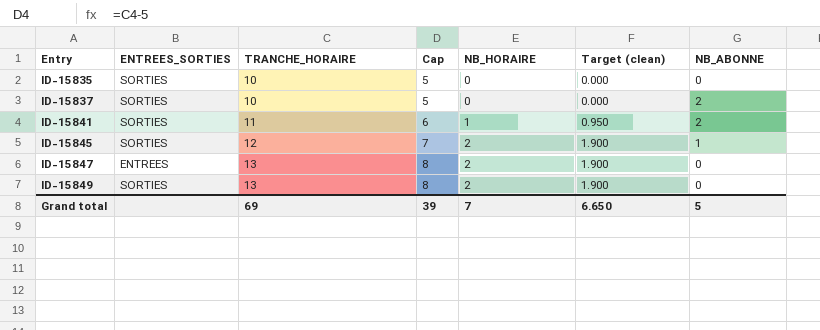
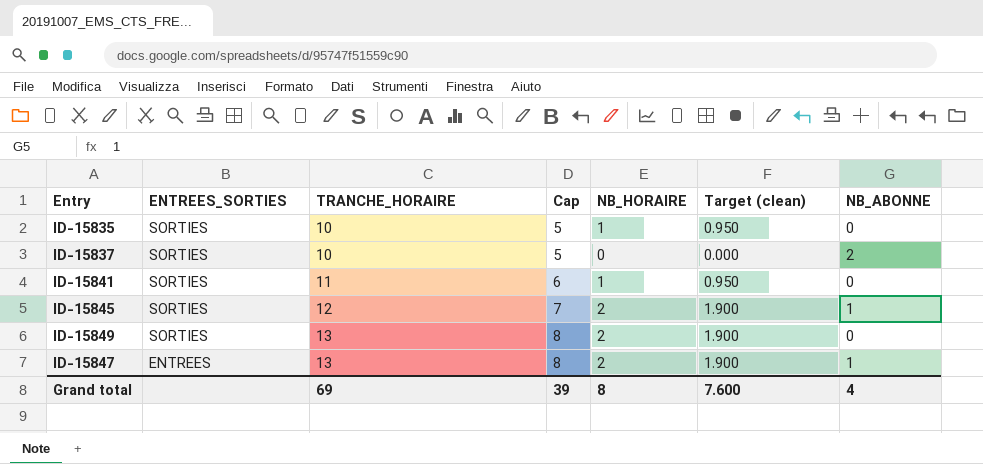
row order: Entry ascending -> ENTREES_SORTIES descending
ID-15835 | NB_HORAIRE: 0 -> 1
ID-15835 | Target (clean): 0.000 -> 0.950
ID-15841 | NB_ABONNE: 2 -> 0
ID-15847 | NB_ABONNE: 0 -> 1
Grand total | NB_HORAIRE: 7 -> 8
Grand total | Target (clean): 6.650 -> 7.600
Grand total | NB_ABONNE: 5 -> 4

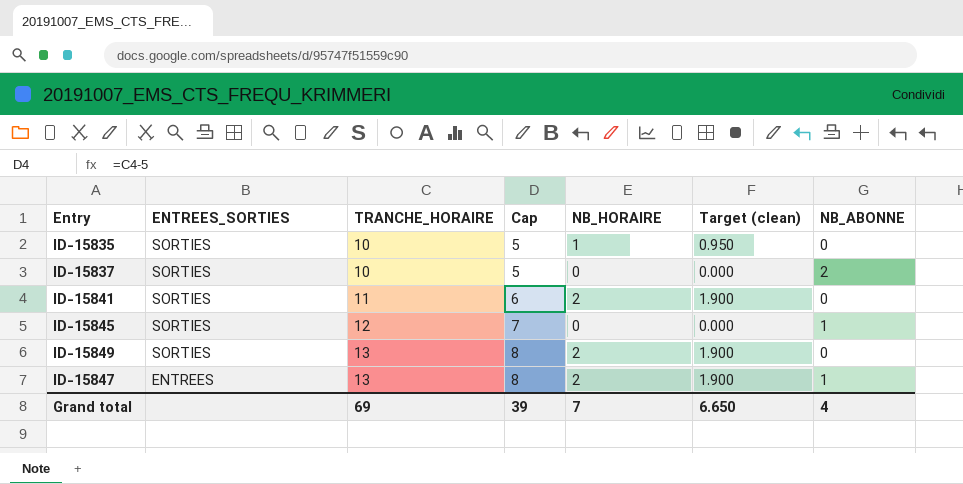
ID-15841 | NB_HORAIRE: 1 -> 2
ID-15841 | Target (clean): 0.950 -> 1.900
ID-15845 | NB_HORAIRE: 2 -> 0
ID-15845 | Target (clean): 1.900 -> 0.000
Grand total | NB_HORAIRE: 8 -> 7
Grand total | Target (clean): 7.600 -> 6.650

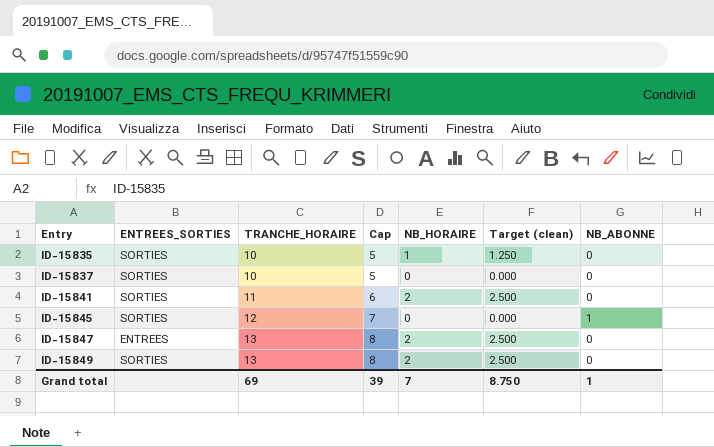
row order: ENTREES_SORTIES descending -> Entry ascending
column Target (clean) | formula: [NB_HORAIRE] * 0.95 -> [NB_HORAIRE] * 1.25
ID-15837 | NB_ABONNE: 2 -> 0
ID-15847 | NB_ABONNE: 1 -> 0
Grand total | Target (clean): 6.650 -> 8.750
Grand total | NB_ABONNE: 4 -> 1

